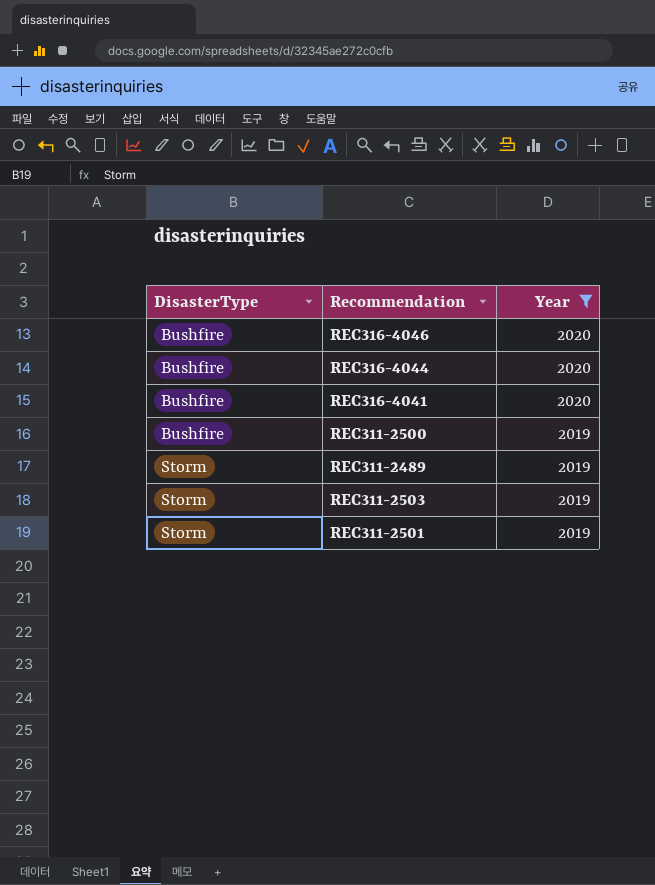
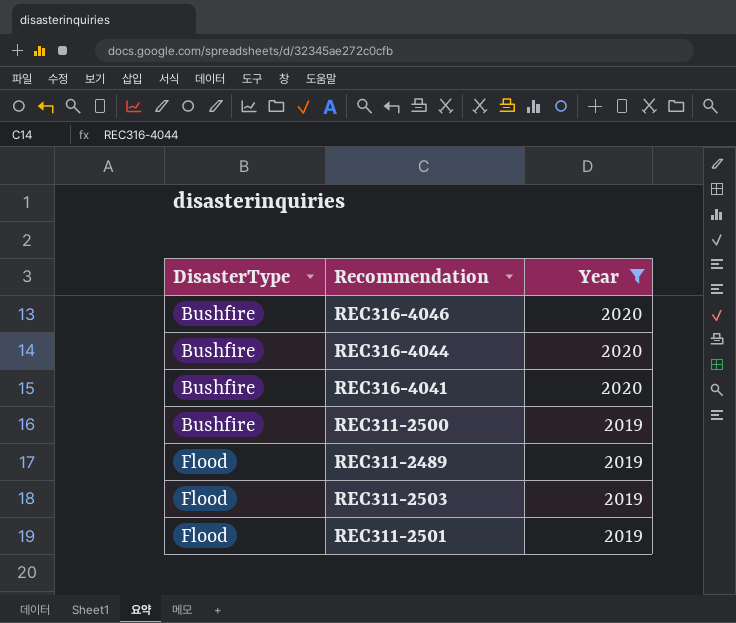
REC311-2489 | DisasterType: Storm -> Flood
REC311-2503 | DisasterType: Storm -> Flood
REC311-2501 | DisasterType: Storm -> Flood

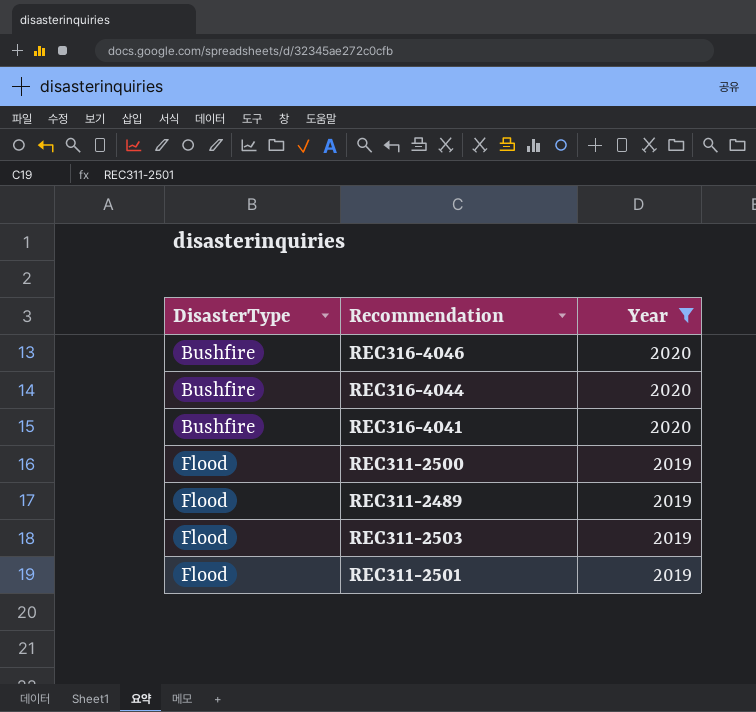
REC311-2500 | DisasterType: Bushfire -> Flood

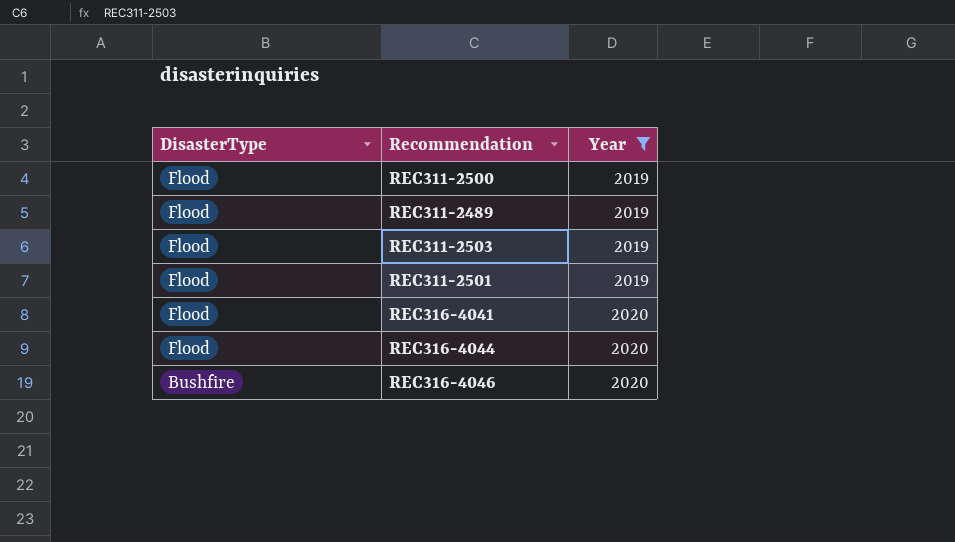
row order: DisasterType ascending -> DisasterType descending
REC316-4041 | DisasterType: Bushfire -> Flood
REC316-4044 | DisasterType: Bushfire -> Flood

